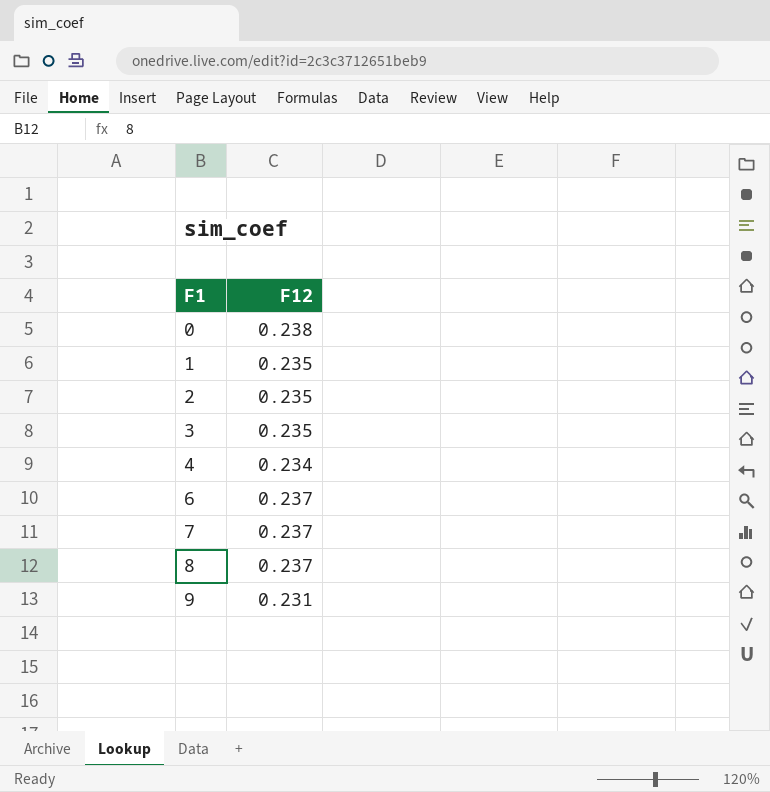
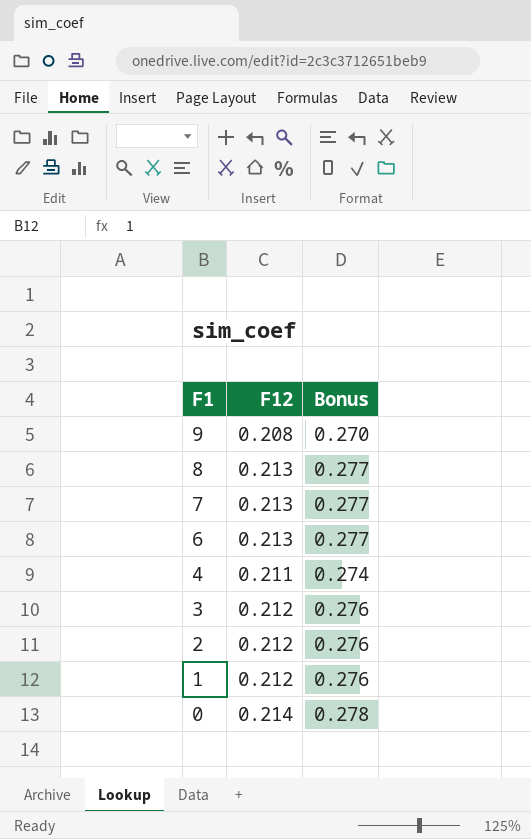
row order: F1 ascending -> F1 descending
column Bonus | formula: none -> [F12] * 1.3
9 | F12: 0.231 -> 0.208
8 | F12: 0.237 -> 0.213
7 | F12: 0.237 -> 0.213
6 | F12: 0.237 -> 0.213
4 | F12: 0.234 -> 0.211
3 | F12: 0.235 -> 0.212
2 | F12: 0.235 -> 0.212
1 | F12: 0.235 -> 0.212
0 | F12: 0.238 -> 0.214

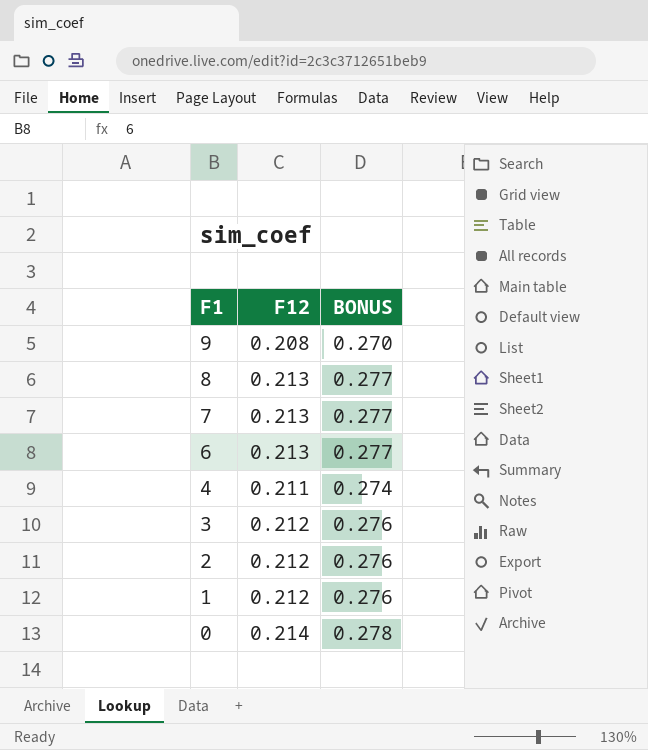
column name: Bonus -> BONUS

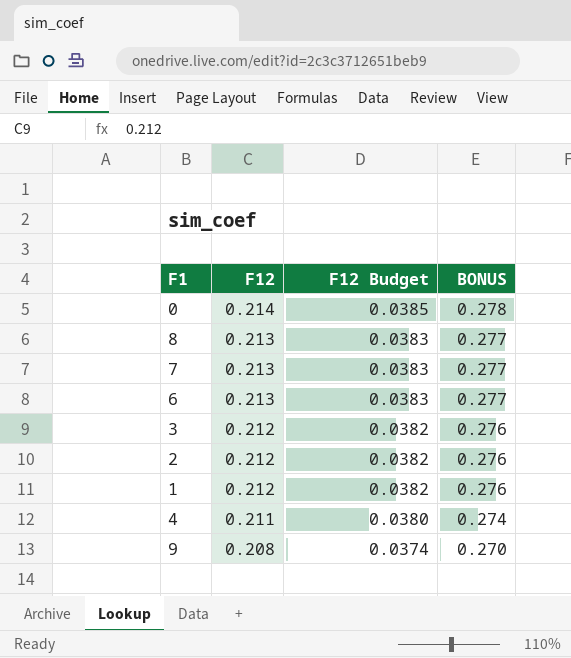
row order: F1 descending -> F12 descending
column F12 Budget | formula: none -> [F12] * 0.18

